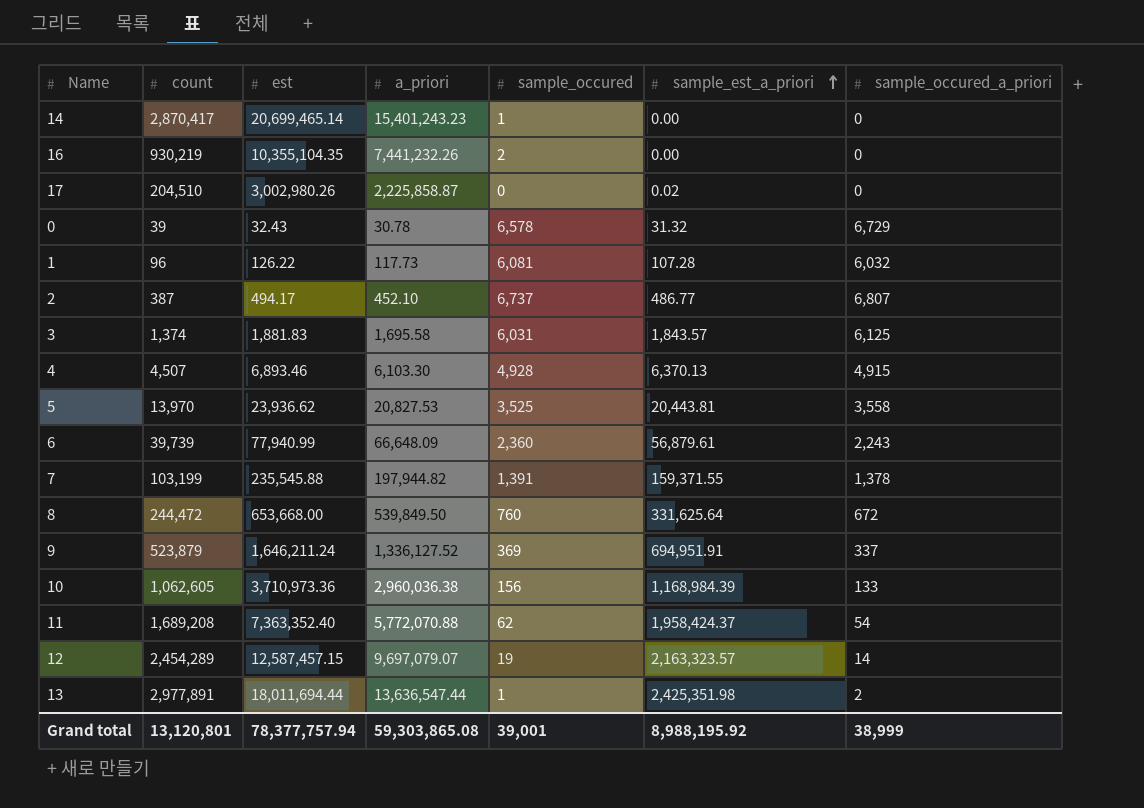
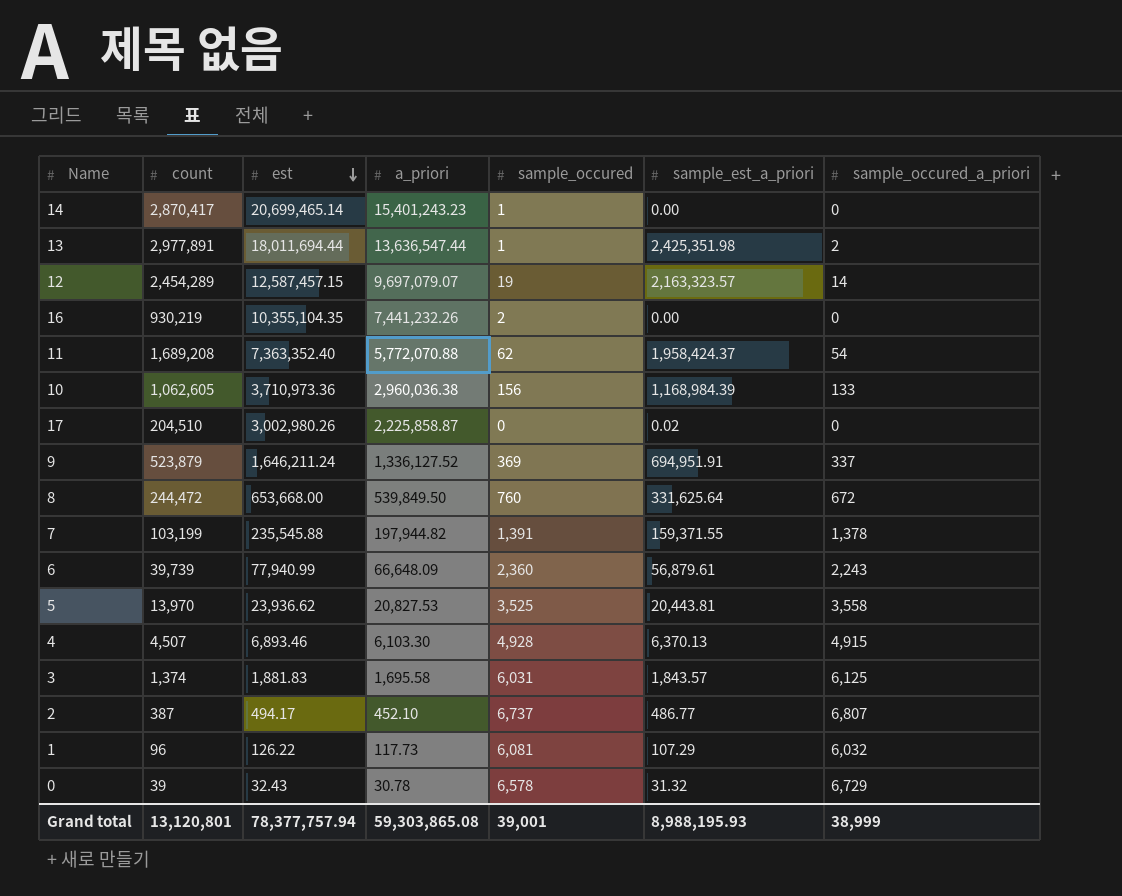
row order: sample_est_a_priori ascending -> est descending
1 | sample_est_a_priori: 107.28 -> 107.29
Grand total | sample_est_a_priori: 8,988,195.92 -> 8,988,195.93

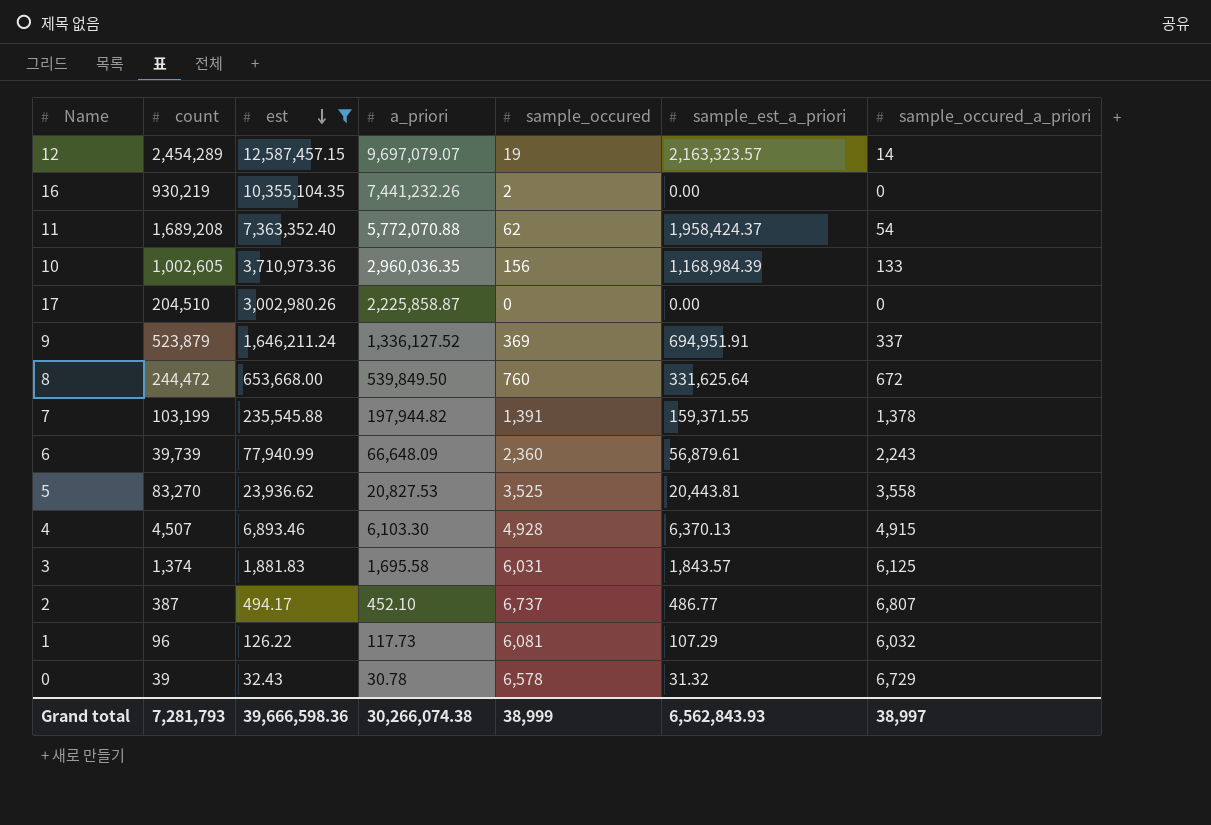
filter: none -> est <= 12,587,457.15
10 | count: 1,062,605 -> 1,002,605
10 | a_priori: 2,960,036.38 -> 2,960,036.35
17 | sample_est_a_priori: 0.02 -> 0.00
5 | count: 13,970 -> 83,270
Grand total | count: 13,120,801 -> 7,281,793
Grand total | est: 78,377,757.94 -> 39,666,598.36
Grand total | a_priori: 59,303,865.08 -> 30,266,074.38
Grand total | sample_occured: 39,001 -> 38,999
Grand total | sample_est_a_priori: 8,988,195.93 -> 6,562,843.93
Grand total | sample_occured_a_priori: 38,999 -> 38,997

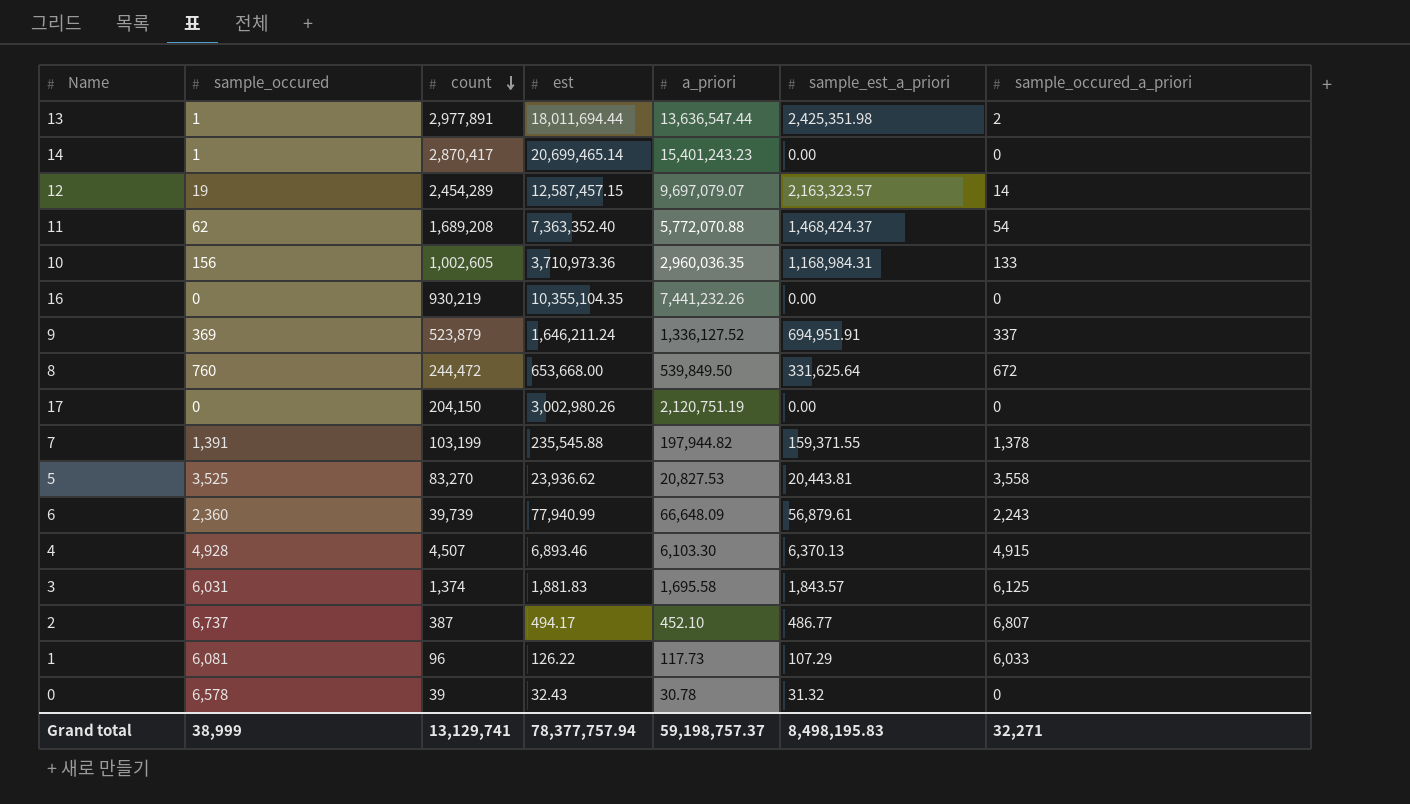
filter: est <= 12,587,457.15 -> none
row order: est descending -> count descending
column sample_occured | position: 5 -> 2
11 | sample_est_a_priori: 1,958,424.37 -> 1,468,424.37
10 | sample_est_a_priori: 1,168,984.39 -> 1,168,984.31
16 | sample_occured: 2 -> 0
17 | count: 204,510 -> 204,150
17 | a_priori: 2,225,858.87 -> 2,120,751.19
1 | sample_occured_a_priori: 6,032 -> 6,033
0 | sample_occured_a_priori: 6,729 -> 0
Grand total | count: 7,281,793 -> 13,129,741
Grand total | est: 39,666,598.36 -> 78,377,757.94
Grand total | a_priori: 30,266,074.38 -> 59,198,757.37
Grand total | sample_est_a_priori: 6,562,843.93 -> 8,498,195.83
Grand total | sample_occured_a_priori: 38,997 -> 32,271

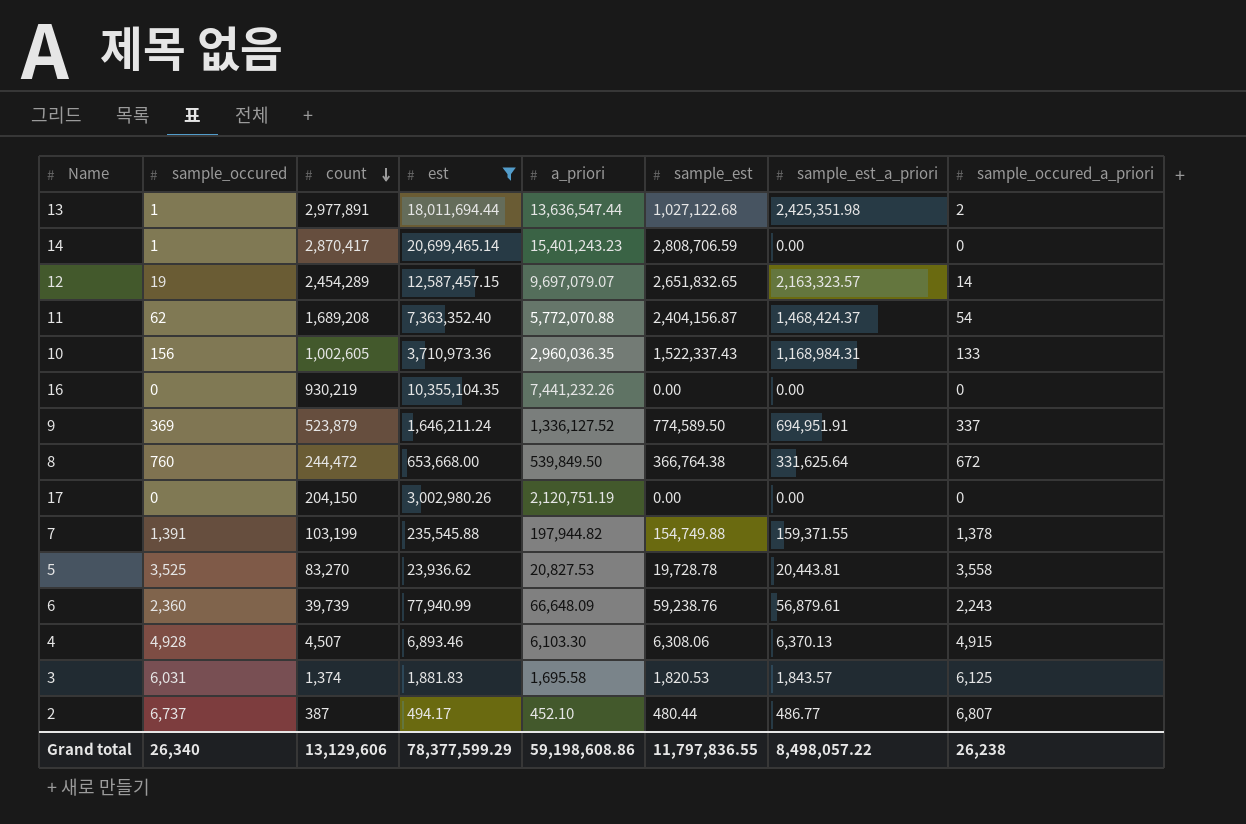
filter: none -> est >= 494.17
column sample_est | position: none -> 6
Grand total | sample_occured: 38,999 -> 26,340
Grand total | count: 13,129,741 -> 13,129,606
Grand total | est: 78,377,757.94 -> 78,377,599.29
Grand total | a_priori: 59,198,757.37 -> 59,198,608.86
Grand total | sample_est_a_priori: 8,498,195.83 -> 8,498,057.22
Grand total | sample_occured_a_priori: 32,271 -> 26,238

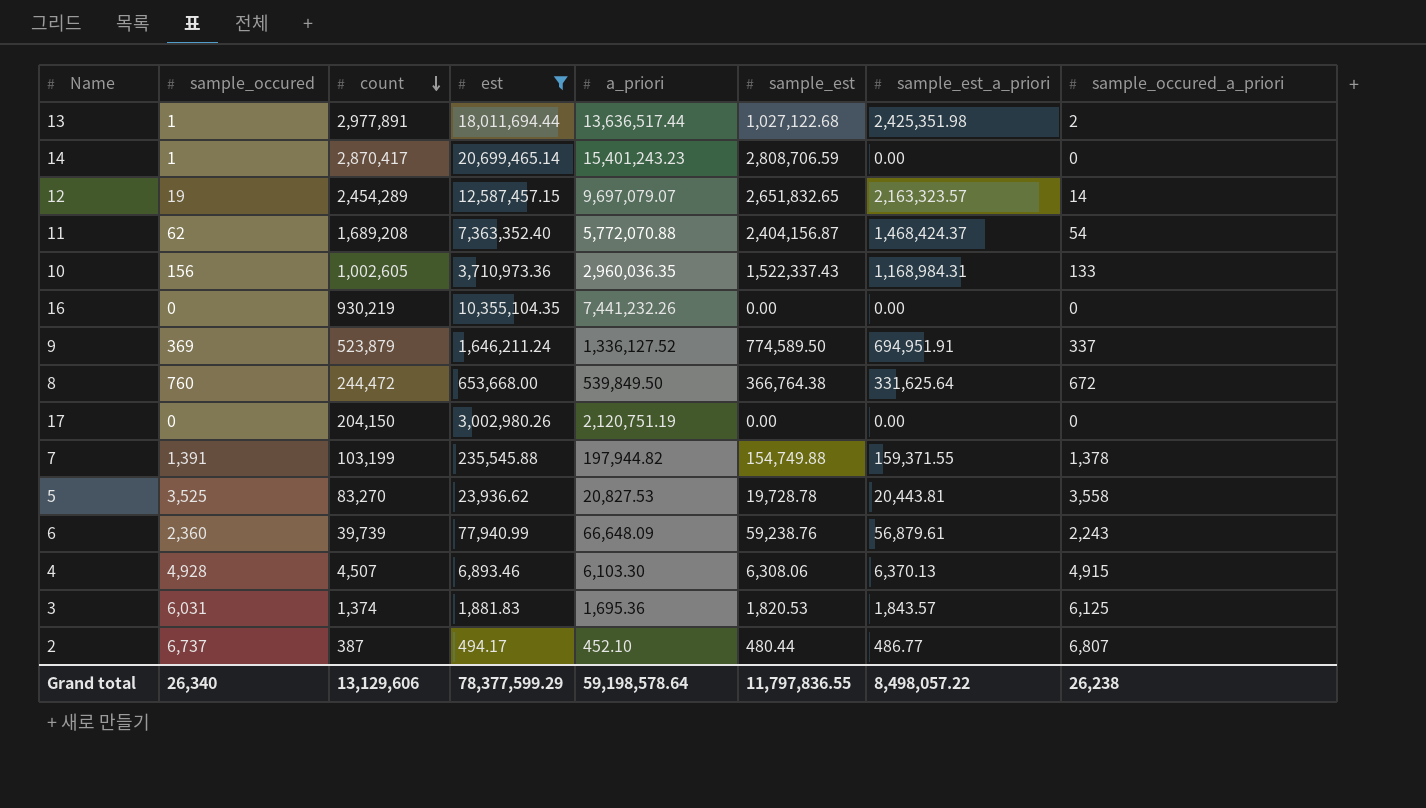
13 | a_priori: 13,636,547.44 -> 13,636,517.44
3 | a_priori: 1,695.58 -> 1,695.36
Grand total | a_priori: 59,198,608.86 -> 59,198,578.64

